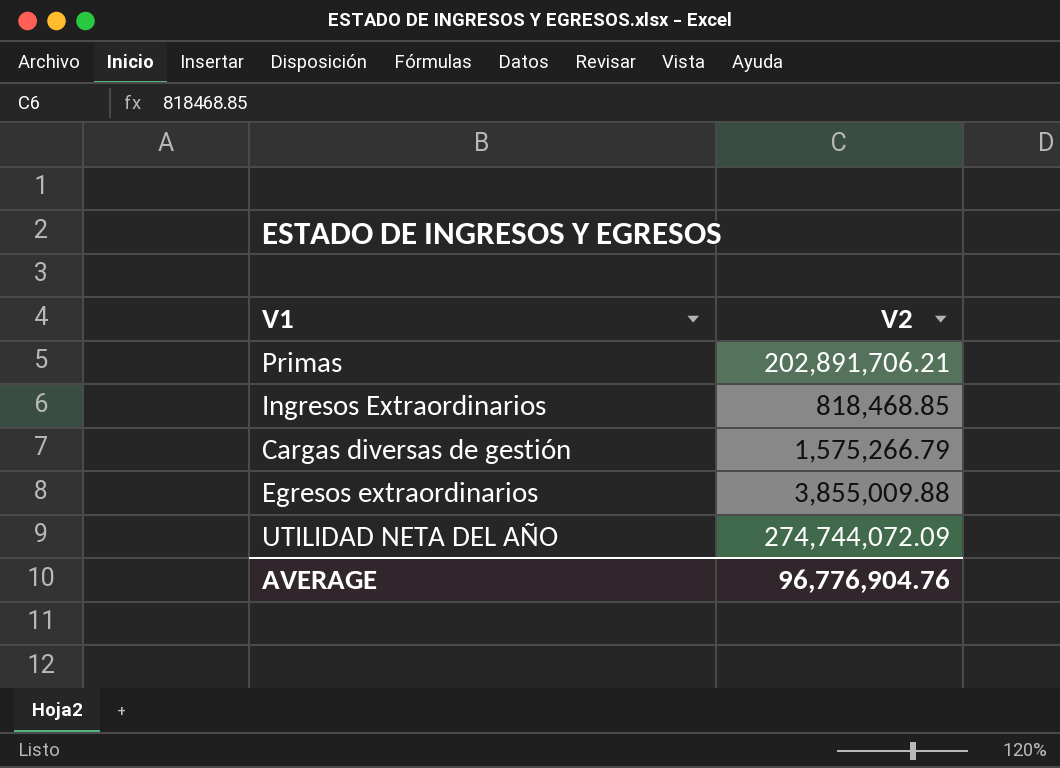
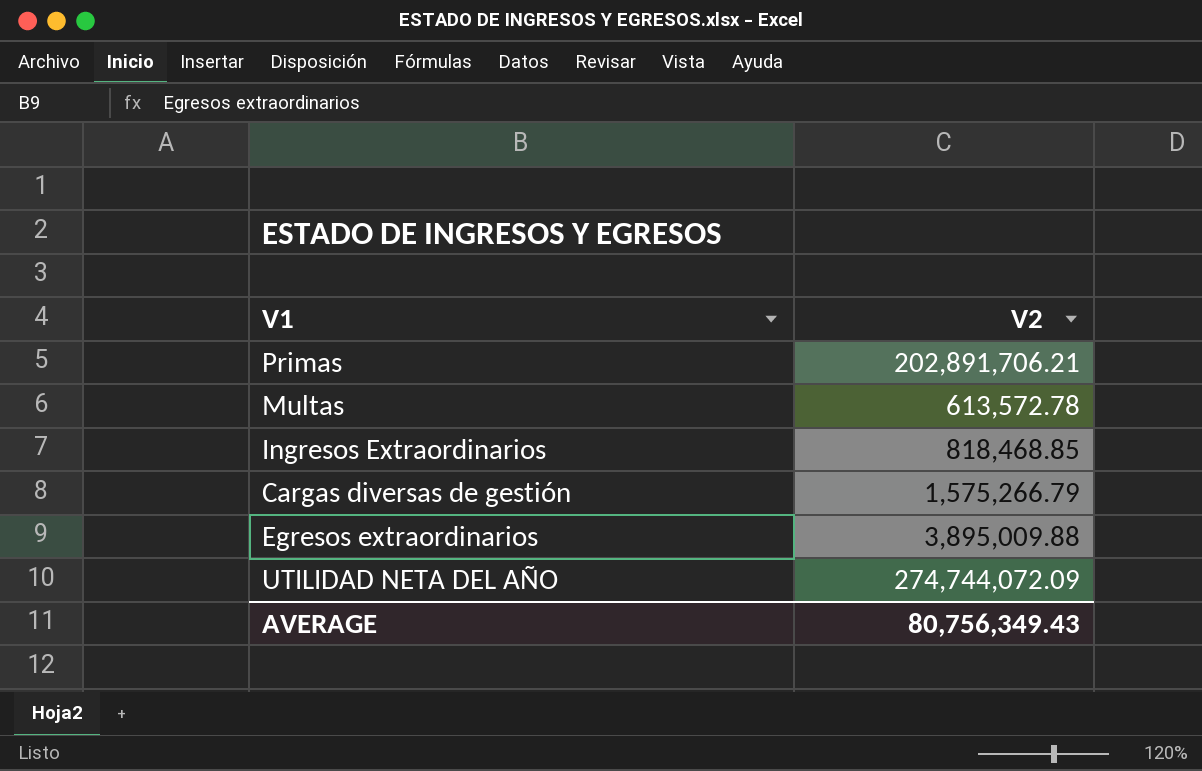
row Multas: none -> 613,572.78
Egresos extraordinarios | V2: 3,855,009.88 -> 3,895,009.88
AVERAGE | V2: 96,776,904.76 -> 80,756,349.43

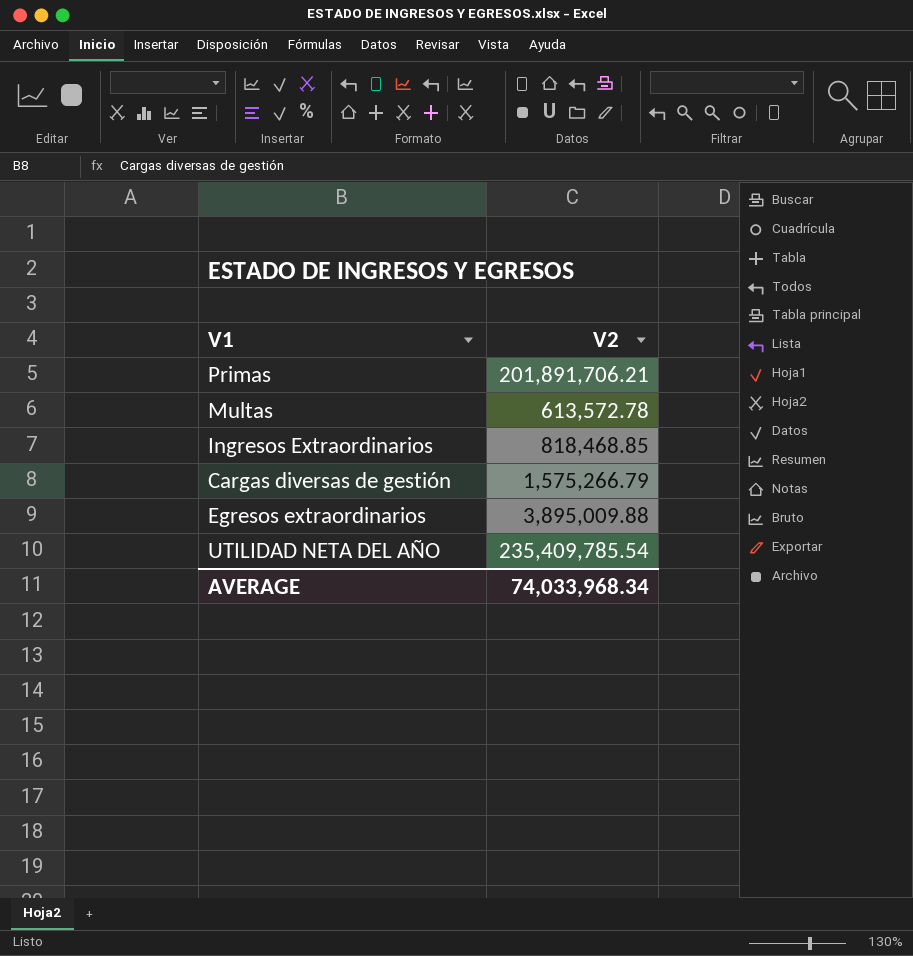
Primas | V2: 202,891,706.21 -> 201,891,706.21
UTILIDAD NETA DEL AÑO | V2: 274,744,072.09 -> 235,409,785.54
AVERAGE | V2: 80,756,349.43 -> 74,033,968.34

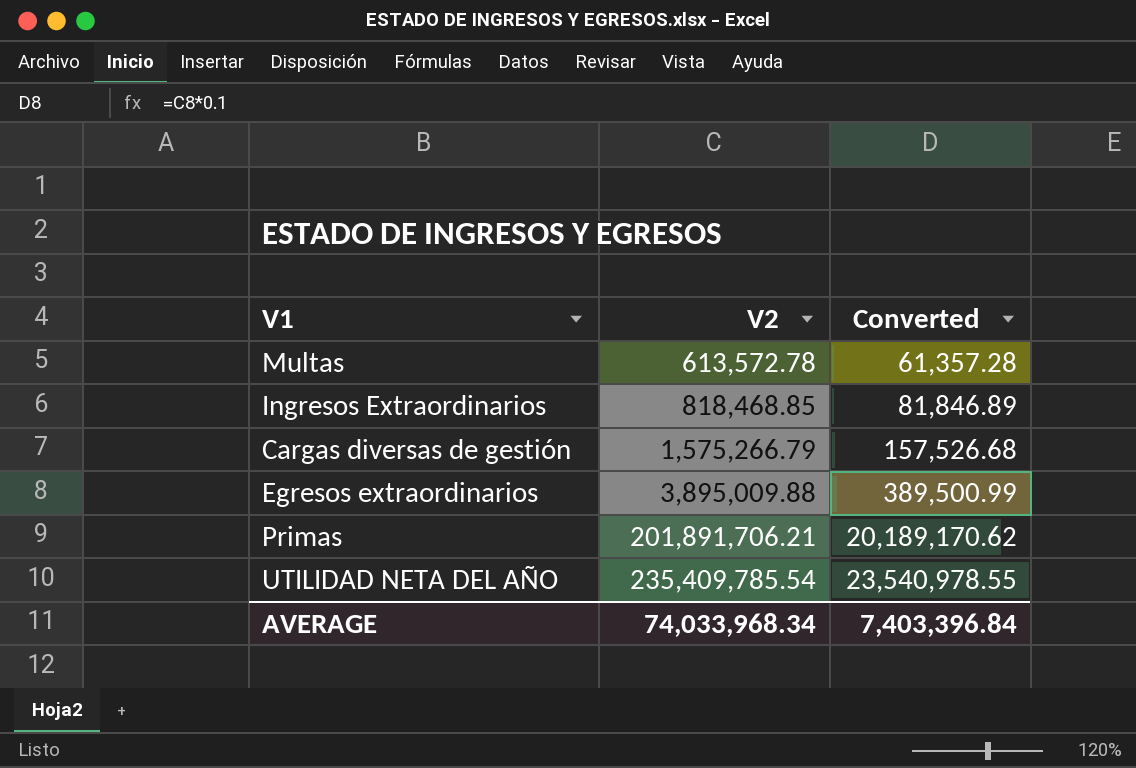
row order: none -> V2 ascending
column Converted | formula: none -> [V2] * 0.1

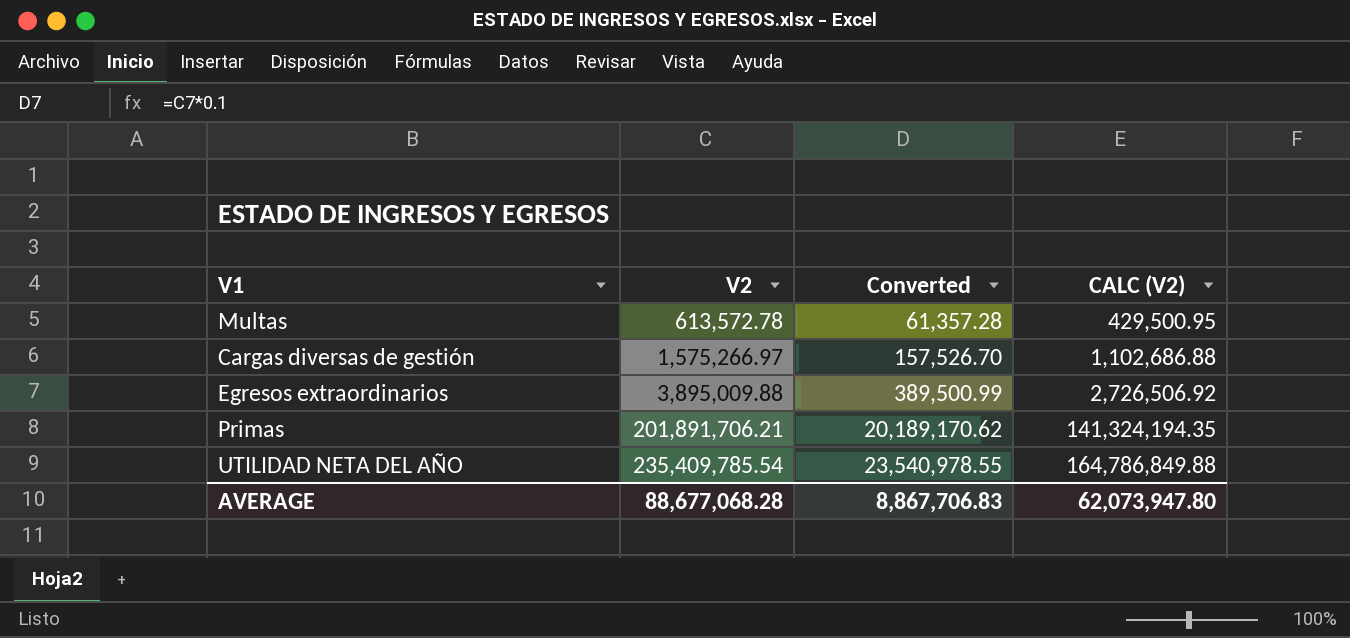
column CALC (V2) | formula: none -> [V2] * 0.7
row Ingresos Extraordinarios: 818,468.85 | 81,846.89 -> none
Cargas diversas de gestión | V2: 1,575,266.79 -> 1,575,266.97
Cargas diversas de gestión | Converted: 157,526.68 -> 157,526.70
AVERAGE | V2: 74,033,968.34 -> 88,677,068.28
AVERAGE | Converted: 7,403,396.84 -> 8,867,706.83

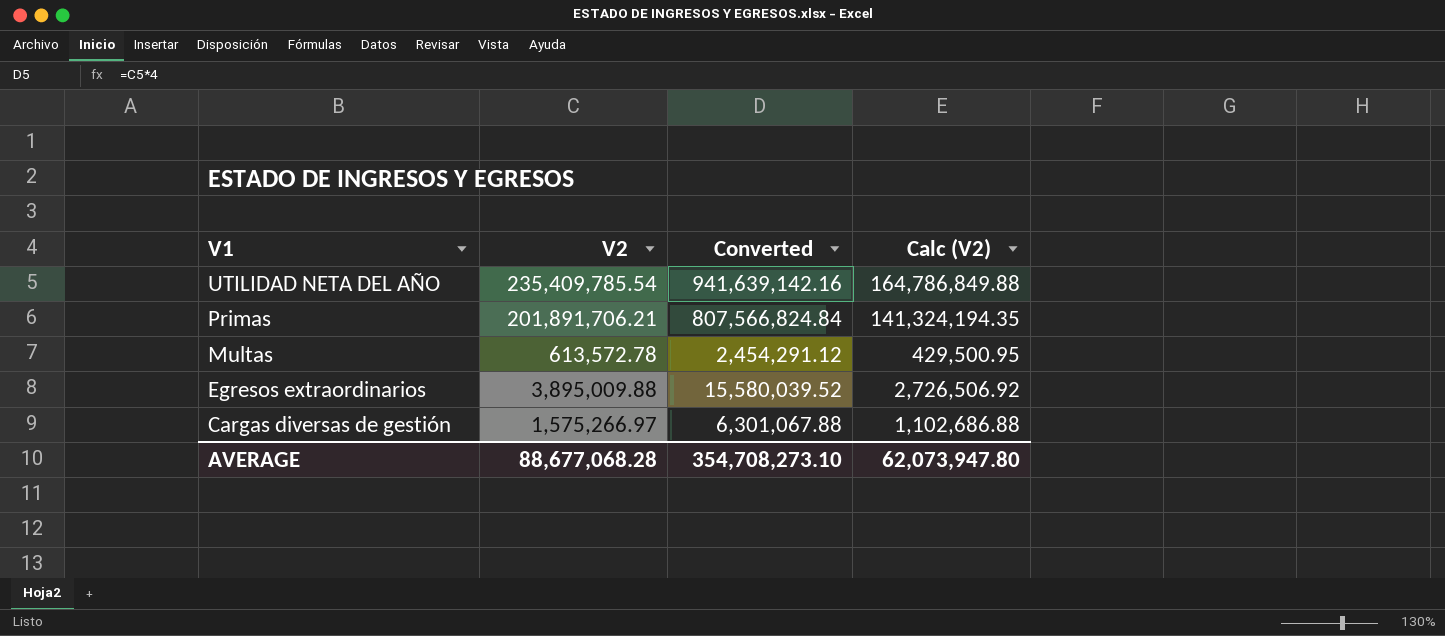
row order: V2 ascending -> V1 descending
column Converted | formula: [V2] * 0.1 -> [V2] * 4
column name: CALC (V2) -> Calc (V2)
AVERAGE | Converted: 8,867,706.83 -> 354,708,273.10

